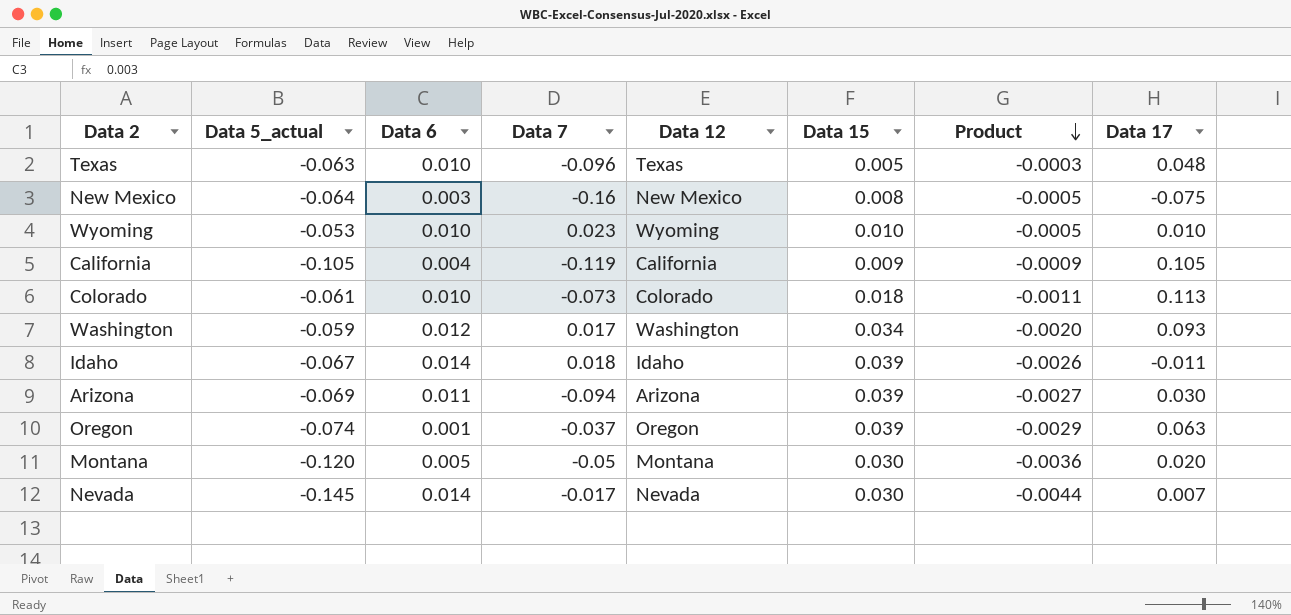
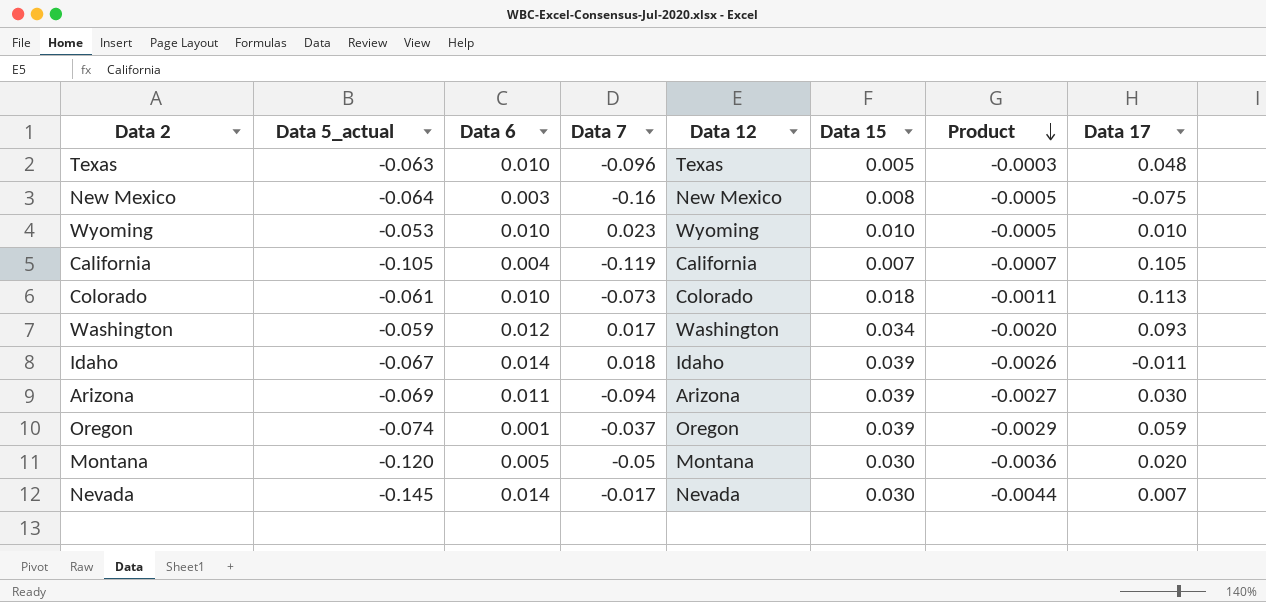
California | Data 15: 0.009 -> 0.007
California | Product: -0.0009 -> -0.0007
Oregon | Data 17: 0.063 -> 0.059

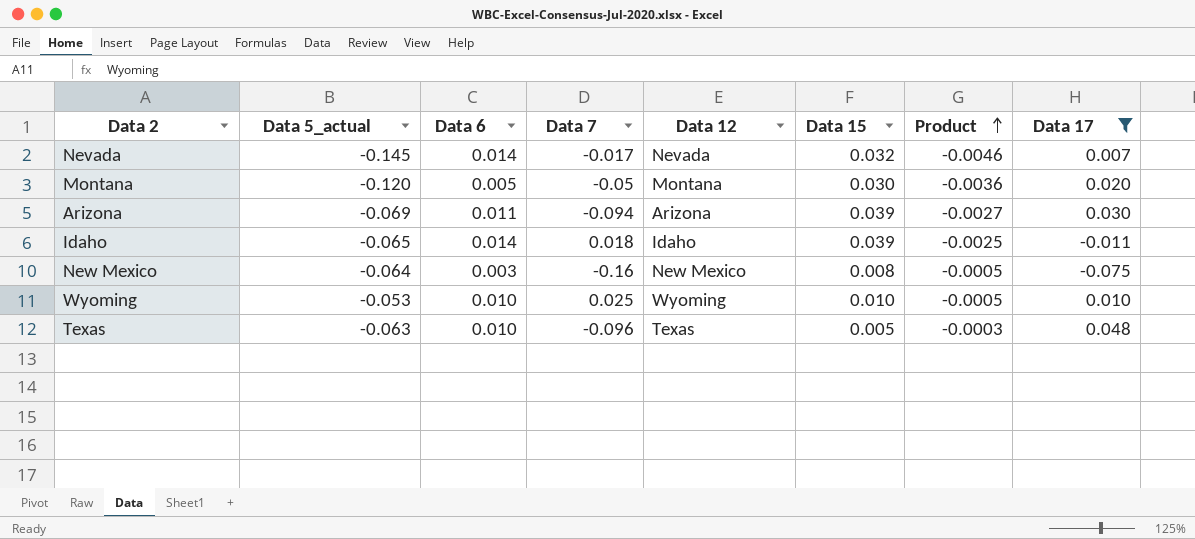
filter: none -> Data 17 <= 0.048
row order: Product descending -> Product ascending
Nevada | Data 15: 0.030 -> 0.032
Nevada | Product: -0.0044 -> -0.0046
Idaho | Data 5_actual: -0.067 -> -0.065
Idaho | Product: -0.0026 -> -0.0025
Wyoming | Data 7: 0.023 -> 0.025

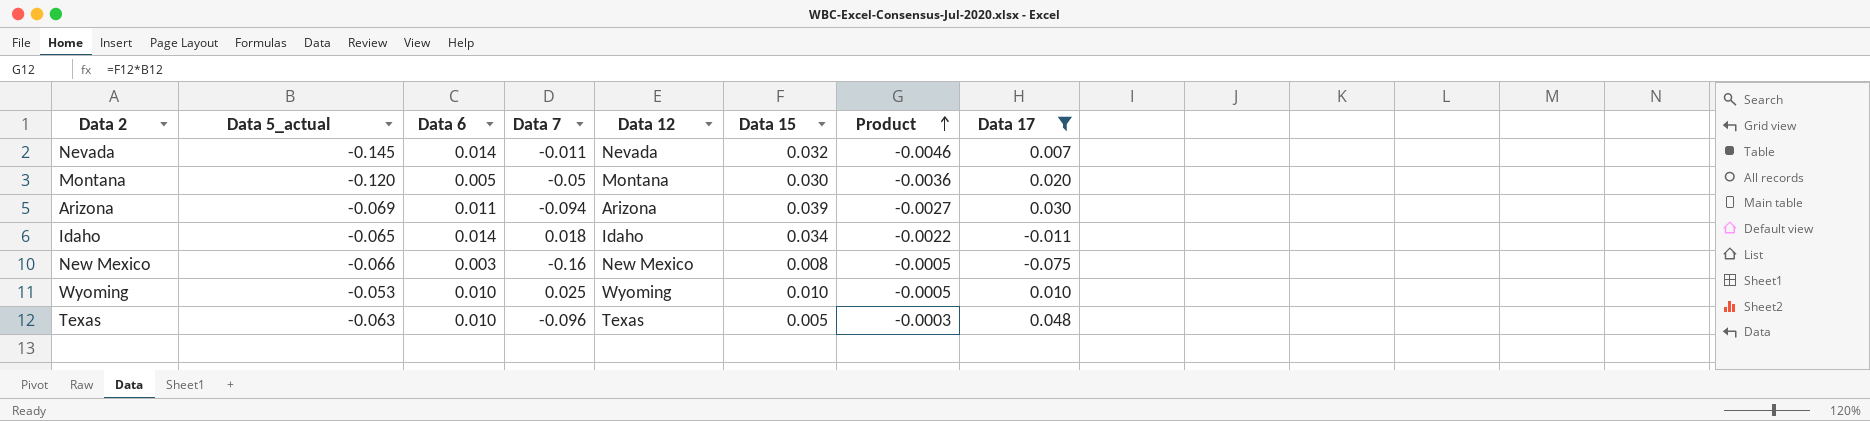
Nevada | Data 7: -0.017 -> -0.011
Idaho | Data 15: 0.039 -> 0.034
Idaho | Product: -0.0025 -> -0.0022
New Mexico | Data 5_actual: -0.064 -> -0.066

